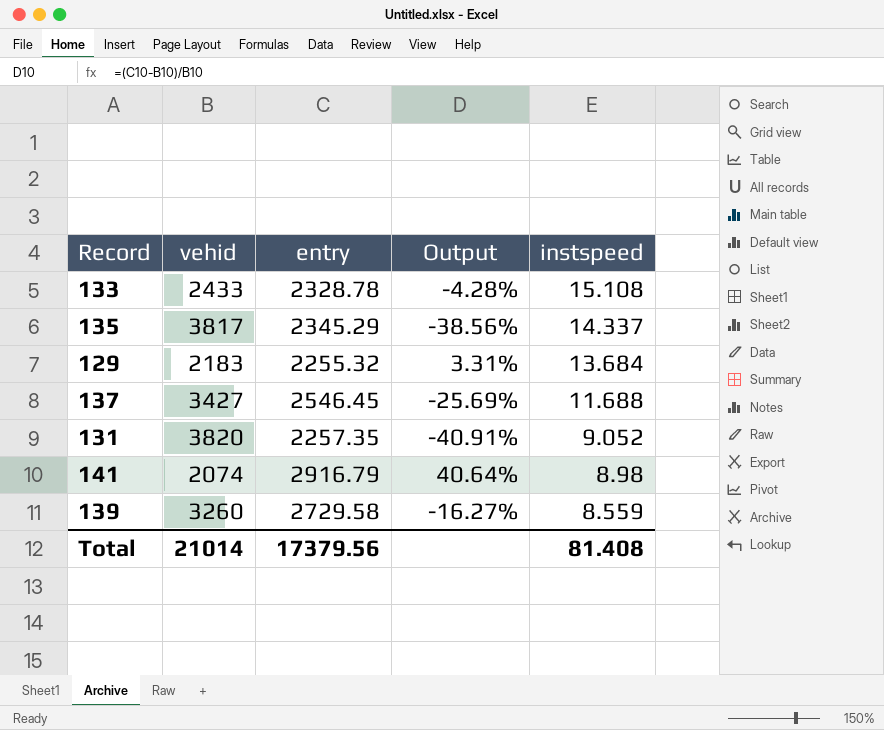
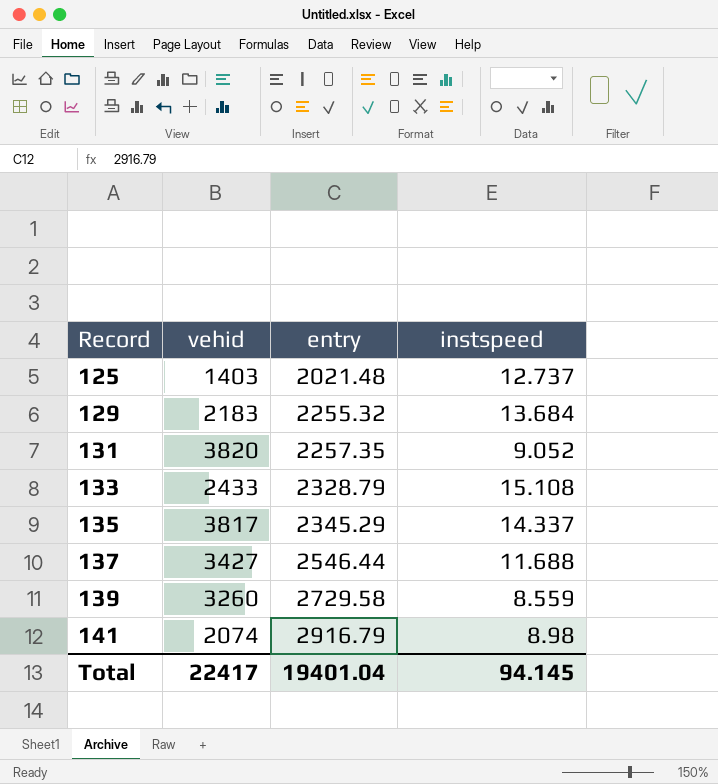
row order: instspeed descending -> Record ascending
column Output | formula: ([entry] - [vehid]) / [vehid] -> none
row 125: none -> 1403 | 2021.48 | 12.737
133 | entry: 2328.78 -> 2328.79
137 | entry: 2546.45 -> 2546.44
Total | vehid: 21014 -> 22417
Total | entry: 17379.56 -> 19401.04
Total | instspeed: 81.408 -> 94.145

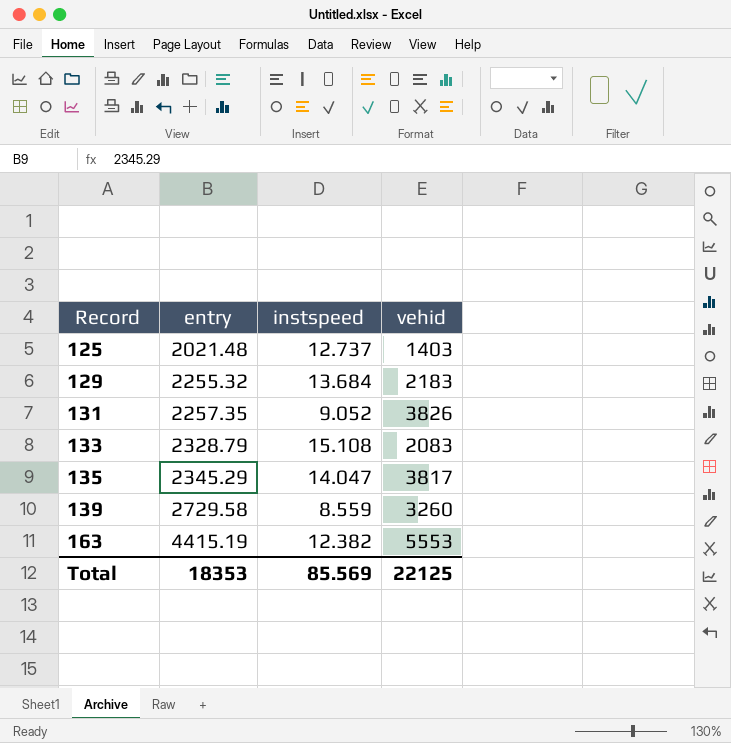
column vehid | position: 2 -> 4
row 137: 3427 | 2546.44 | 11.688 -> none
row 141: 2074 | 2916.79 | 8.98 -> none
131 | vehid: 3820 -> 3826
133 | vehid: 2433 -> 2083
135 | instspeed: 14.337 -> 14.047
row 163: none -> 4415.19 | 12.382 | 5553
Total | entry: 19401.04 -> 18353
Total | instspeed: 94.145 -> 85.569
Total | vehid: 22417 -> 22125

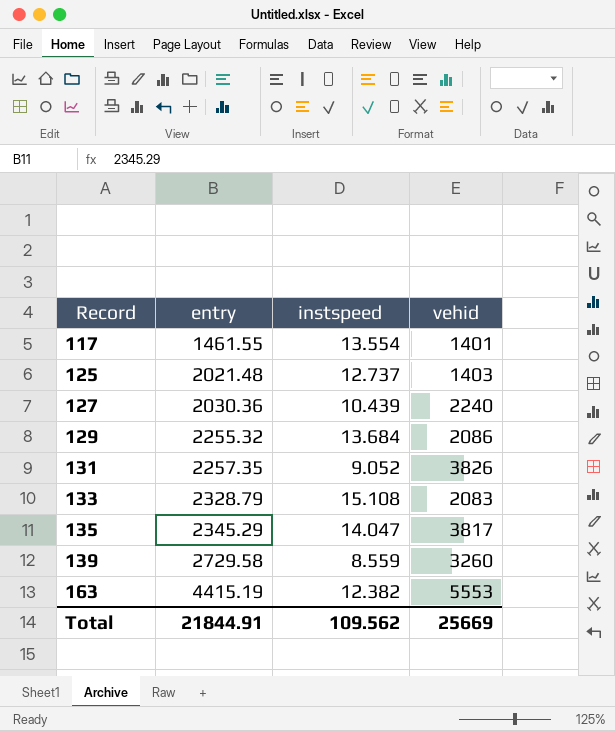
row 117: none -> 1461.55 | 13.554 | 1401
row 127: none -> 2030.36 | 10.439 | 2240
129 | vehid: 2183 -> 2086
Total | entry: 18353 -> 21844.91
Total | instspeed: 85.569 -> 109.562
Total | vehid: 22125 -> 25669

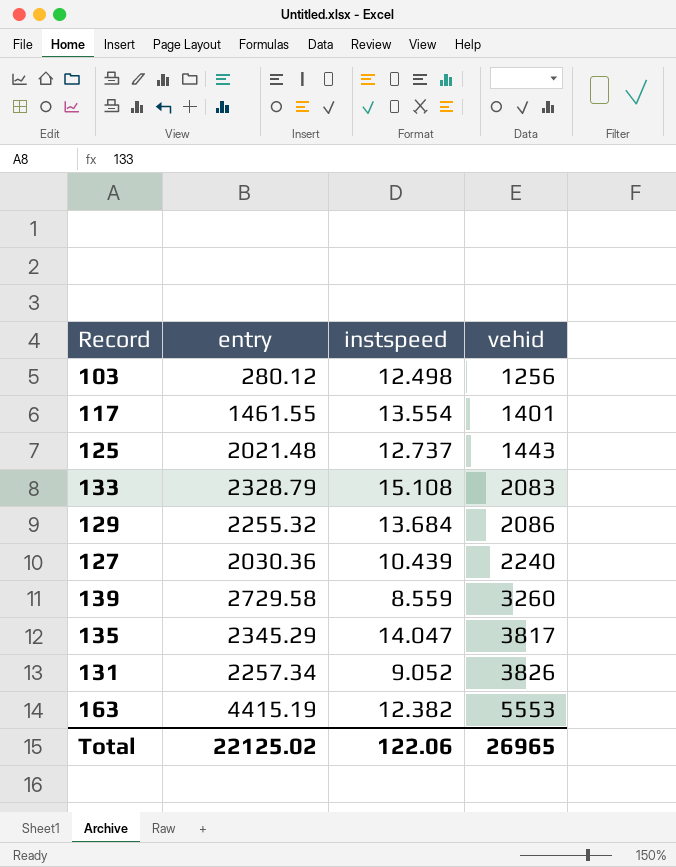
row order: Record ascending -> vehid ascending
row 103: none -> 280.12 | 12.498 | 1256
125 | vehid: 1403 -> 1443
131 | entry: 2257.35 -> 2257.34
Total | entry: 21844.91 -> 22125.02
Total | instspeed: 109.562 -> 122.06
Total | vehid: 25669 -> 26965

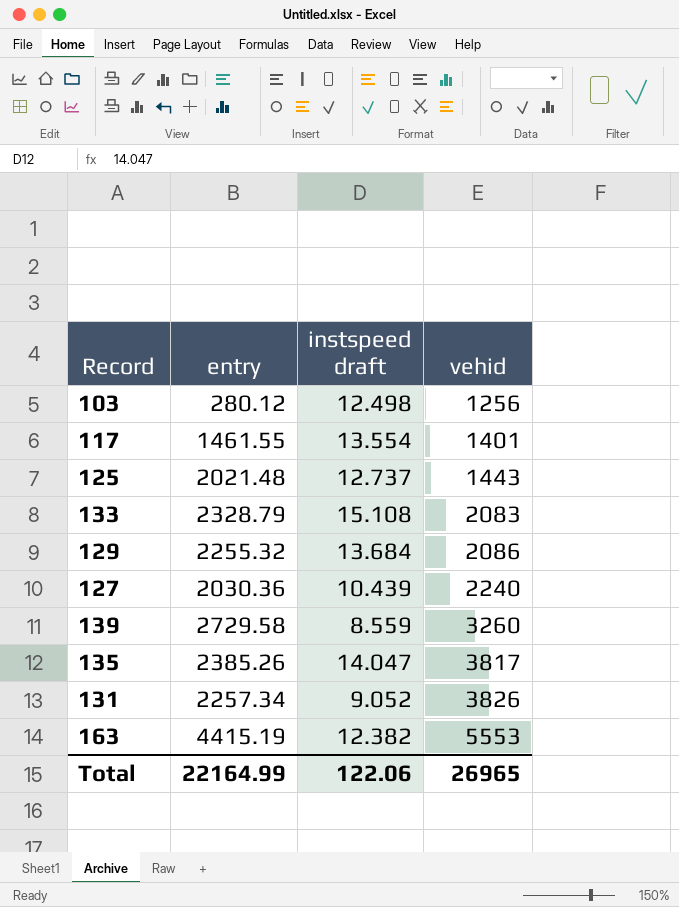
column name: instspeed -> instspeed draft
135 | entry: 2345.29 -> 2385.26
Total | entry: 22125.02 -> 22164.99

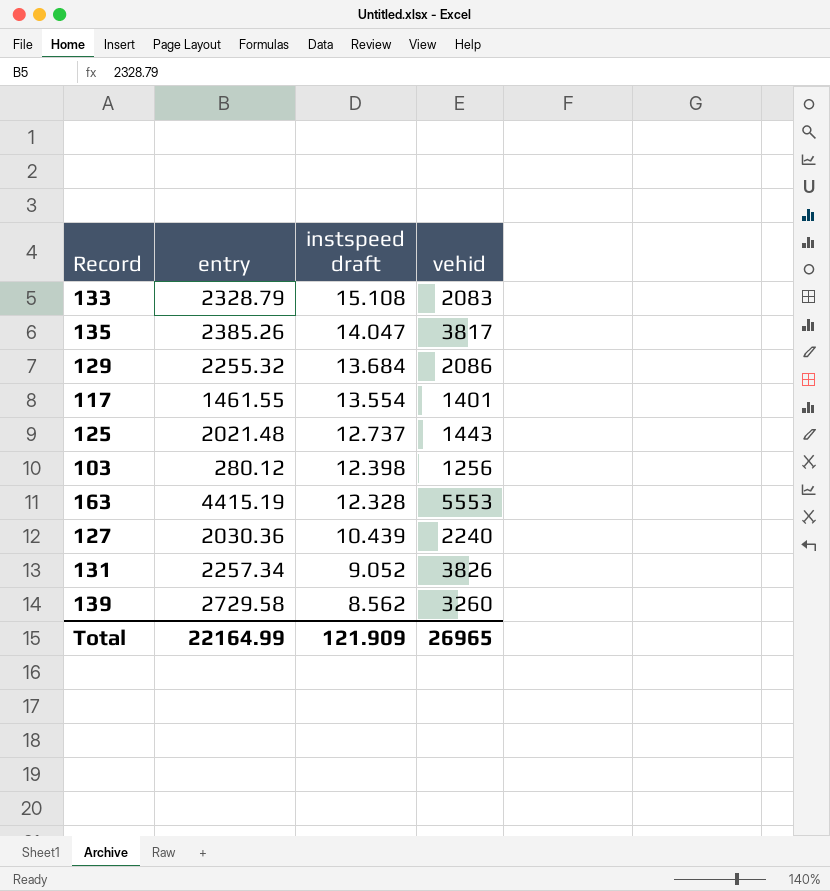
row order: vehid ascending -> instspeed draft descending
103 | instspeed draft: 12.498 -> 12.398
163 | instspeed draft: 12.382 -> 12.328
139 | instspeed draft: 8.559 -> 8.562
Total | instspeed draft: 122.06 -> 121.909

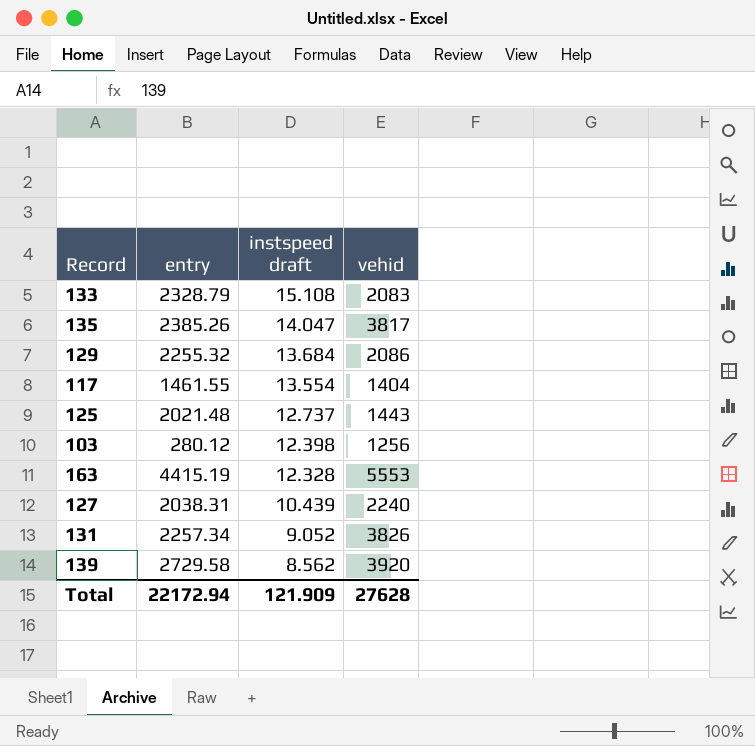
117 | vehid: 1401 -> 1404
127 | entry: 2030.36 -> 2038.31
139 | vehid: 3260 -> 3920
Total | entry: 22164.99 -> 22172.94
Total | vehid: 26965 -> 27628

